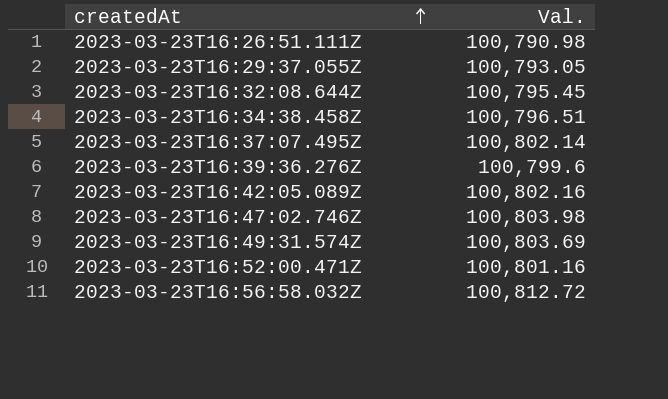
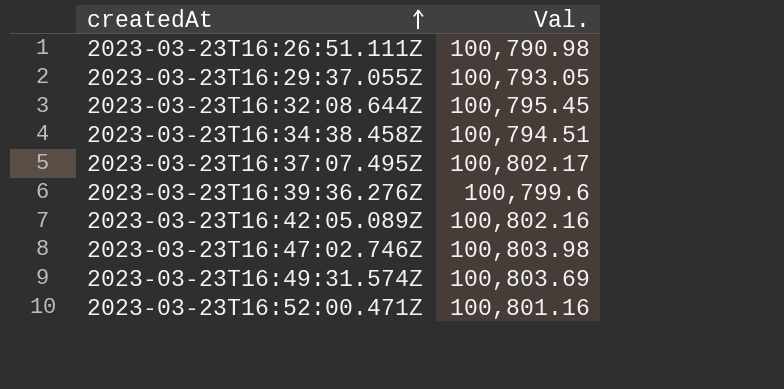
row 2023-03-23T16:56:58.032Z: 100,812.72 -> none
2023-03-23T16:34:38.458Z | Val.: 100,796.51 -> 100,794.51
2023-03-23T16:37:07.495Z | Val.: 100,802.14 -> 100,802.17

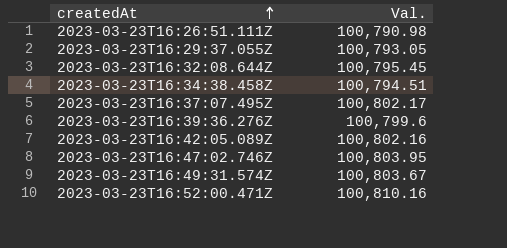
2023-03-23T16:47:02.746Z | Val.: 100,803.98 -> 100,803.95
2023-03-23T16:49:31.574Z | Val.: 100,803.69 -> 100,803.67
2023-03-23T16:52:00.471Z | Val.: 100,801.16 -> 100,810.16

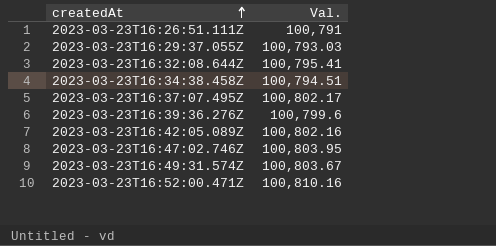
2023-03-23T16:26:51.111Z | Val.: 100,790.98 -> 100,791
2023-03-23T16:29:37.055Z | Val.: 100,793.05 -> 100,793.03
2023-03-23T16:32:08.644Z | Val.: 100,795.45 -> 100,795.41

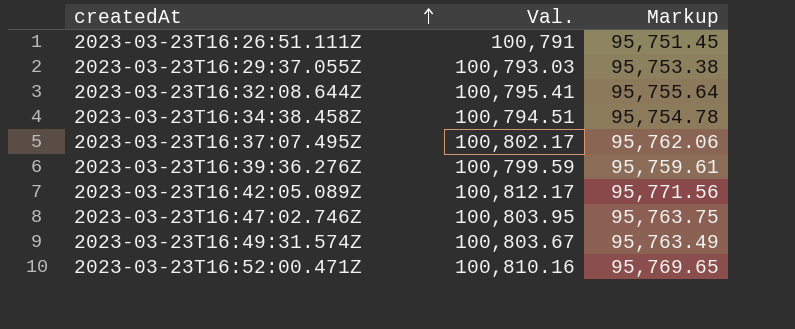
column Markup | formula: none -> [Val.] * 0.95
2023-03-23T16:39:36.276Z | Val.: 100,799.6 -> 100,799.59
2023-03-23T16:42:05.089Z | Val.: 100,802.16 -> 100,812.17

